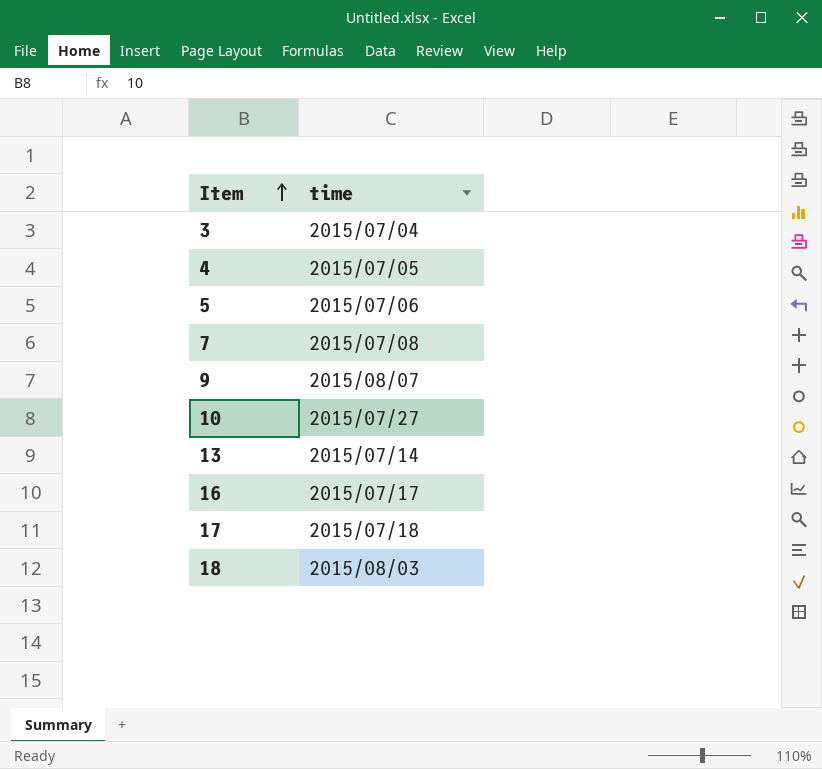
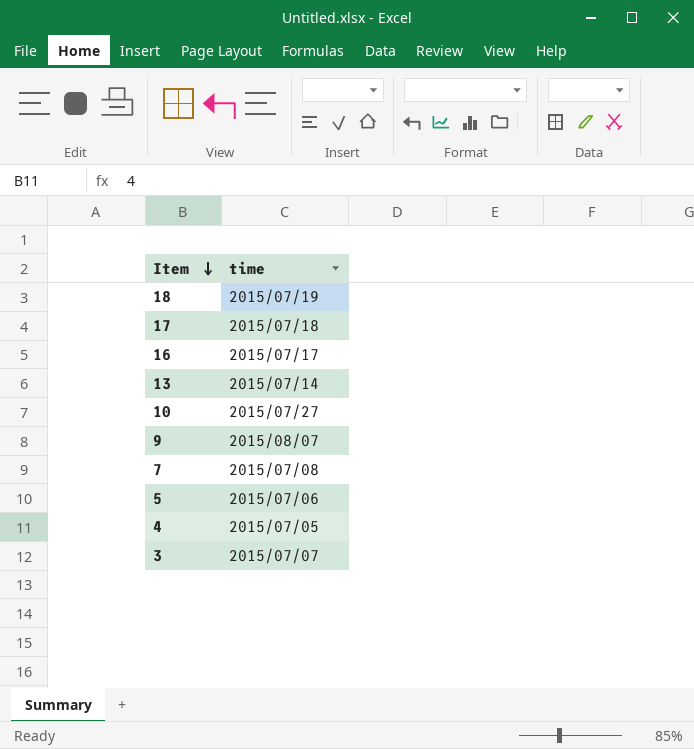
row order: Item ascending -> Item descending
18 | time: 2015/08/03 -> 2015/07/19
3 | time: 2015/07/04 -> 2015/07/07

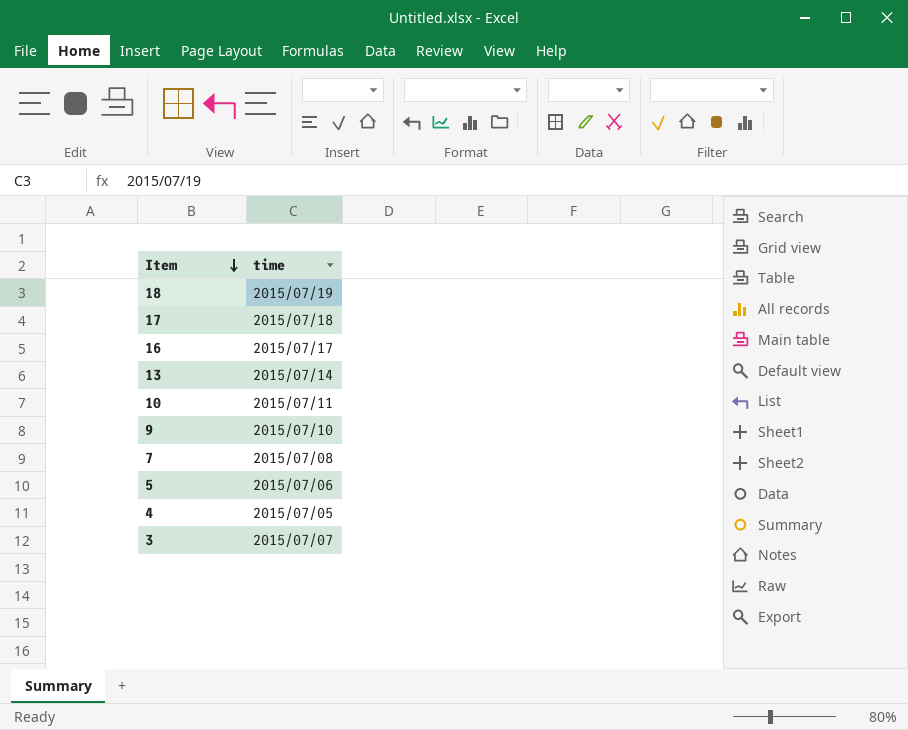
10 | time: 2015/07/27 -> 2015/07/11
9 | time: 2015/08/07 -> 2015/07/10

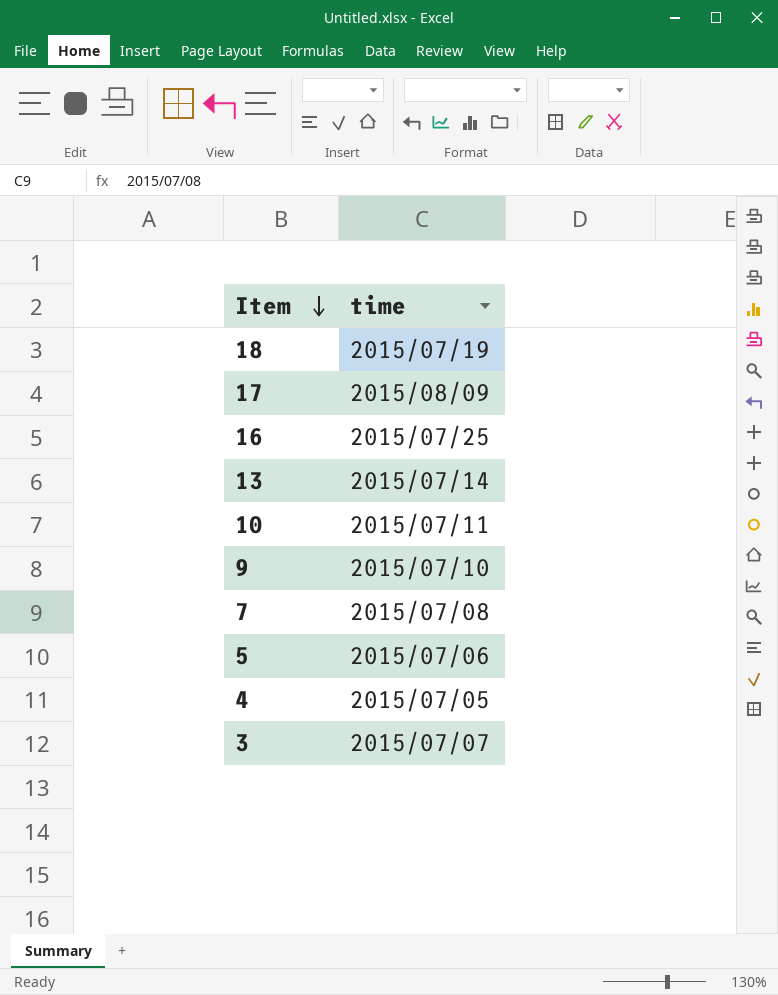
17 | time: 2015/07/18 -> 2015/08/09
16 | time: 2015/07/17 -> 2015/07/25

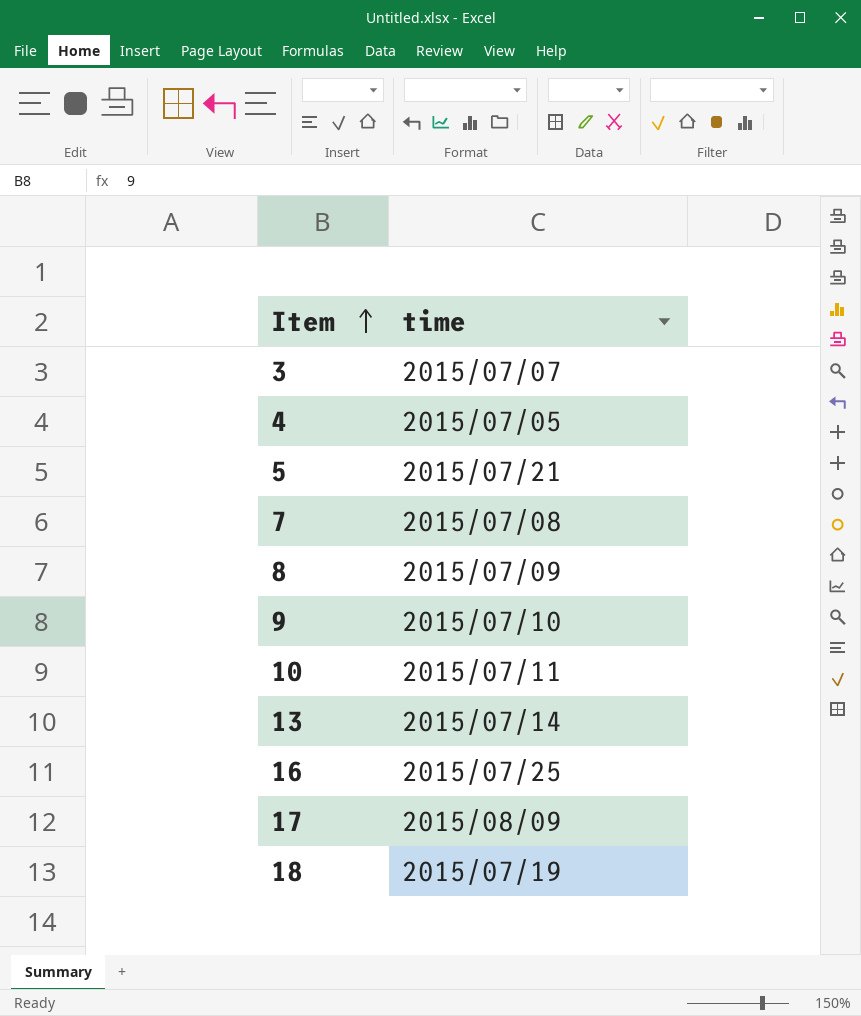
row order: Item descending -> Item ascending
5 | time: 2015/07/06 -> 2015/07/21
row 8: none -> 2015/07/09

